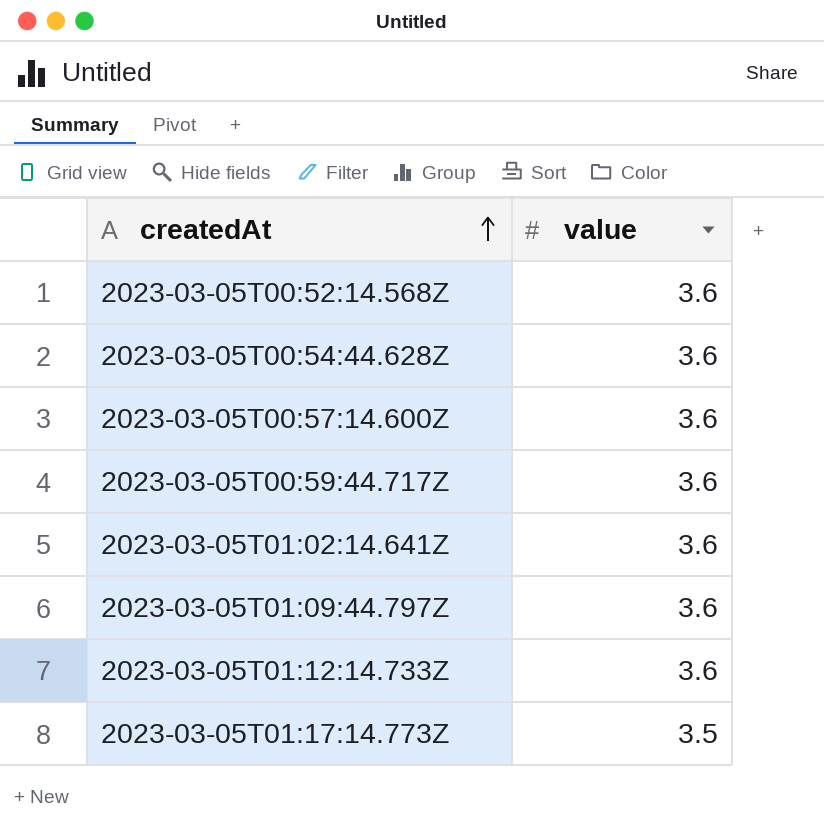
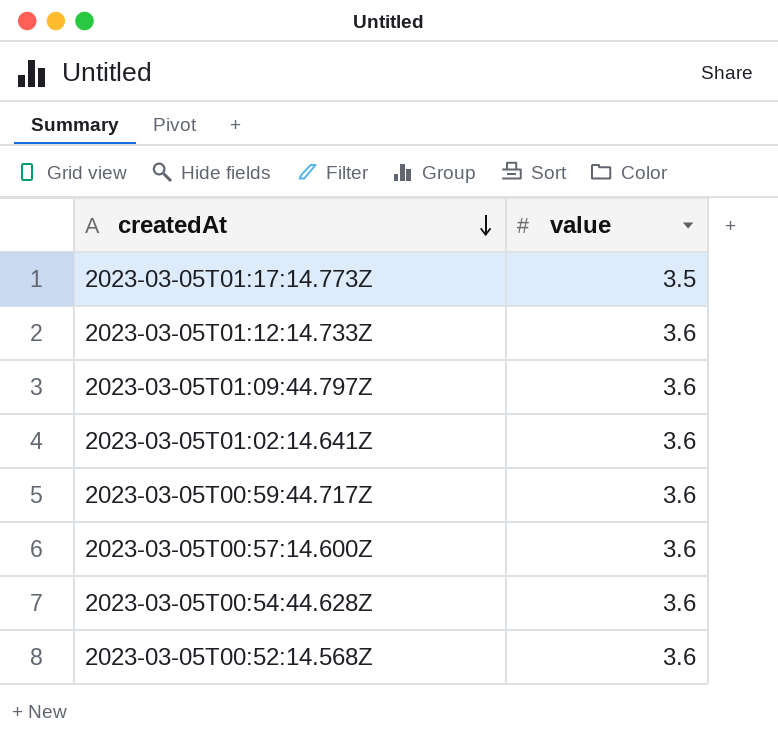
row order: createdAt ascending -> createdAt descending

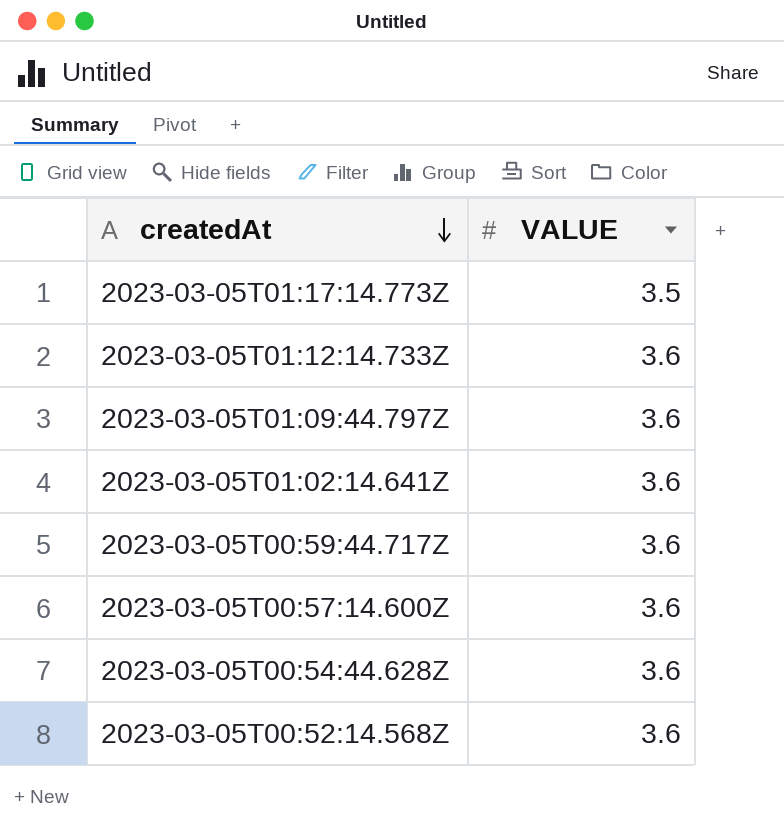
column name: value -> VALUE

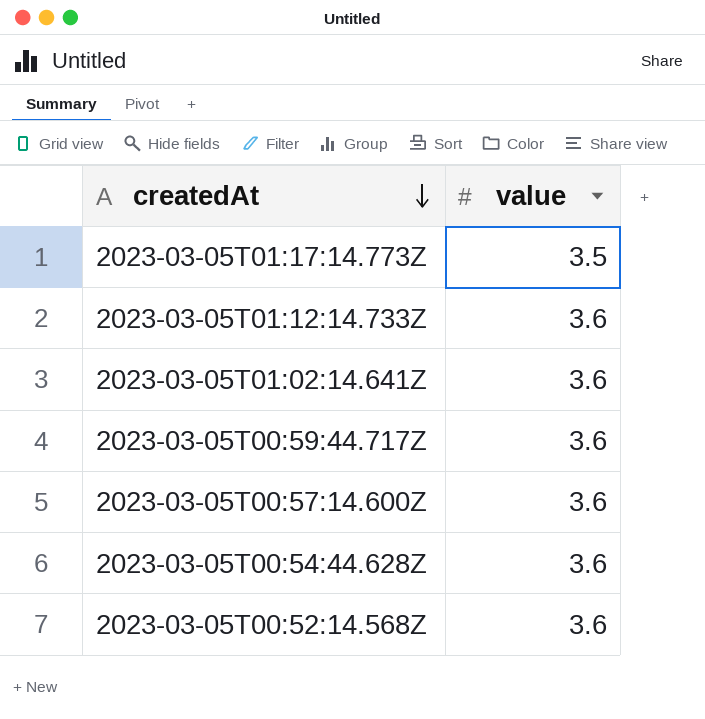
column name: VALUE -> value
row 2023-03-05T01:09:44.797Z: 3.6 -> none

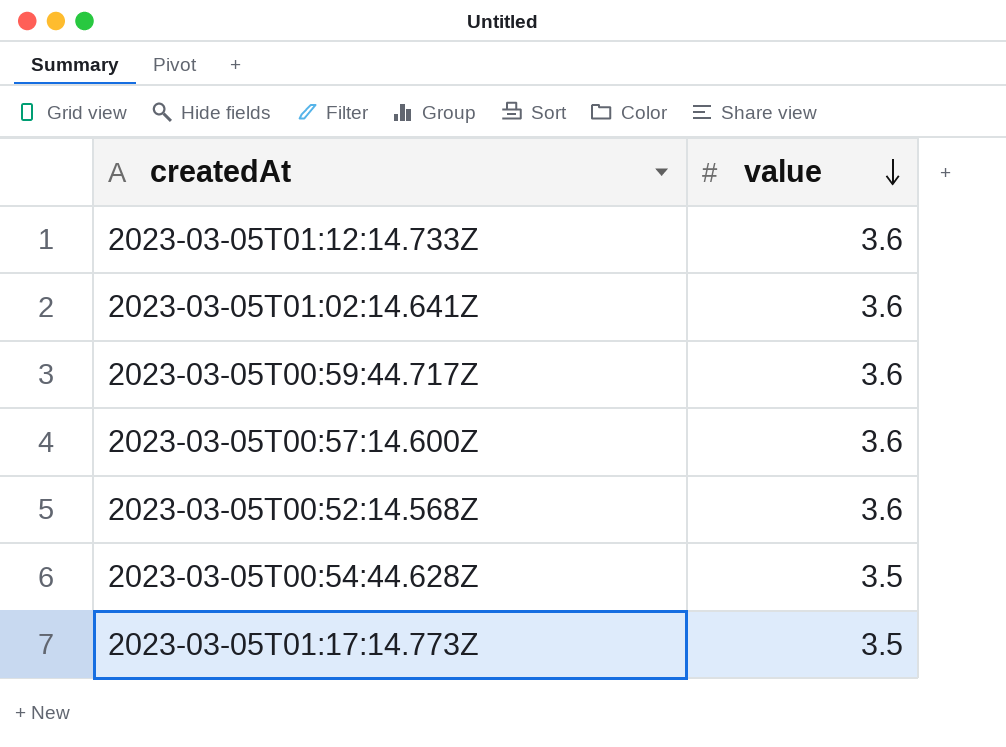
row order: createdAt descending -> value descending
2023-03-05T00:54:44.628Z | value: 3.6 -> 3.5

